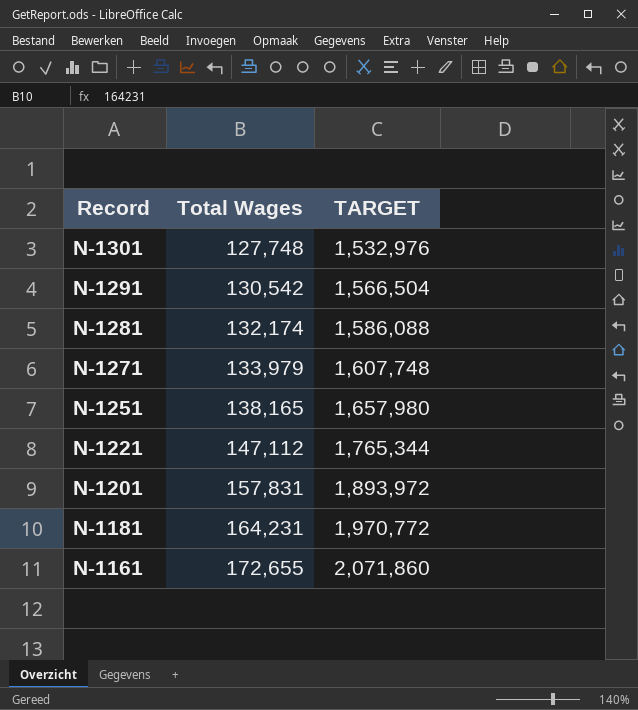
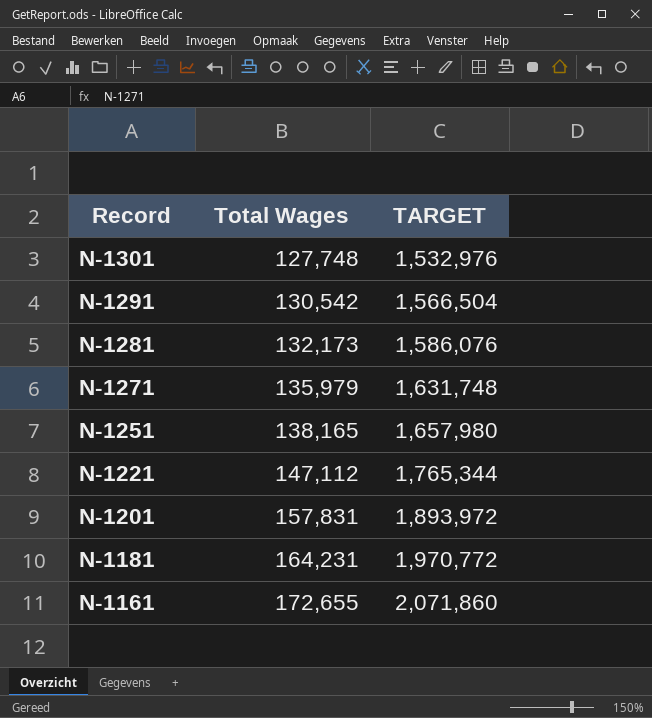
N-1281 | Total Wages: 132,174 -> 132,173
N-1281 | TARGET: 1,586,088 -> 1,586,076
N-1271 | Total Wages: 133,979 -> 135,979
N-1271 | TARGET: 1,607,748 -> 1,631,748

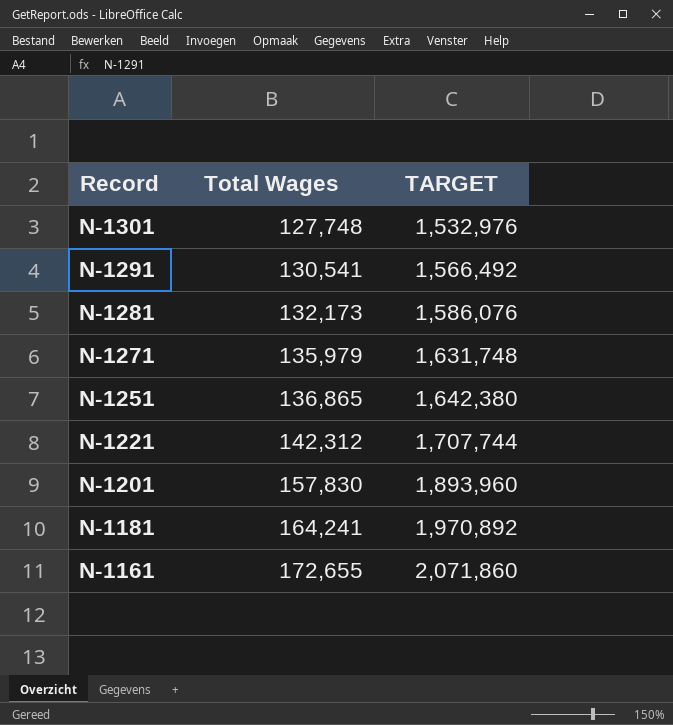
N-1291 | Total Wages: 130,542 -> 130,541
N-1291 | TARGET: 1,566,504 -> 1,566,492
N-1251 | Total Wages: 138,165 -> 136,865
N-1251 | TARGET: 1,657,980 -> 1,642,380
N-1221 | Total Wages: 147,112 -> 142,312
N-1221 | TARGET: 1,765,344 -> 1,707,744
N-1201 | Total Wages: 157,831 -> 157,830
N-1201 | TARGET: 1,893,972 -> 1,893,960
N-1181 | Total Wages: 164,231 -> 164,241
N-1181 | TARGET: 1,970,772 -> 1,970,892

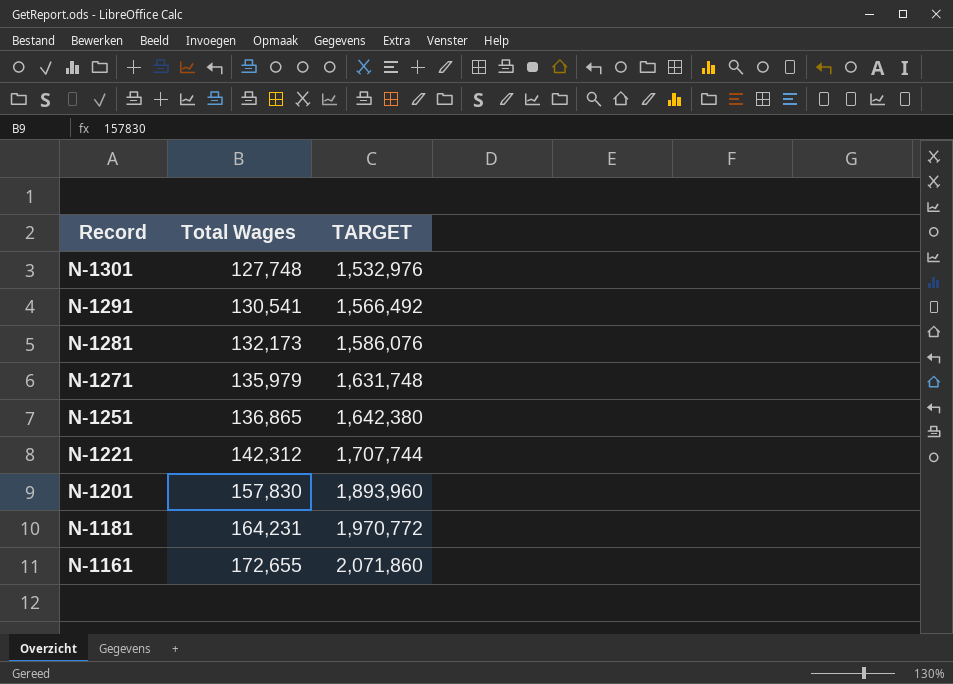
N-1181 | Total Wages: 164,241 -> 164,231
N-1181 | TARGET: 1,970,892 -> 1,970,772

